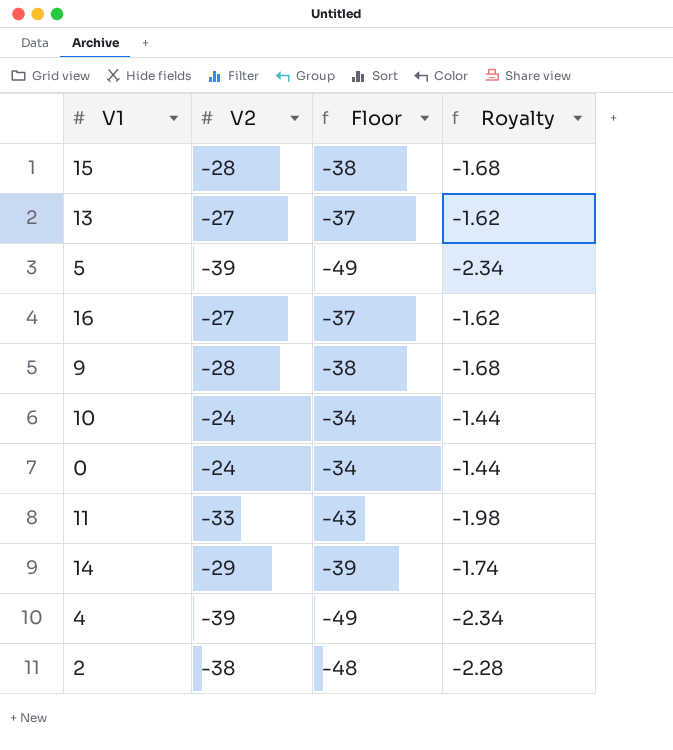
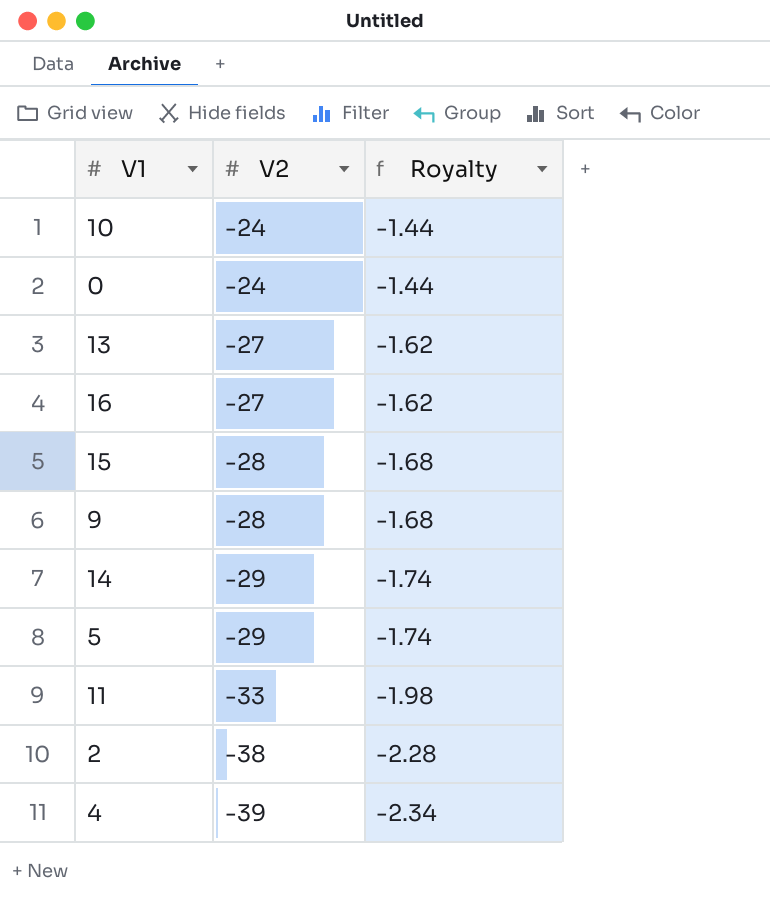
row order: none -> V2 descending
column Floor | formula: [V2] - 10 -> none
5 | V2: -39 -> -29
5 | Royalty: -2.34 -> -1.74

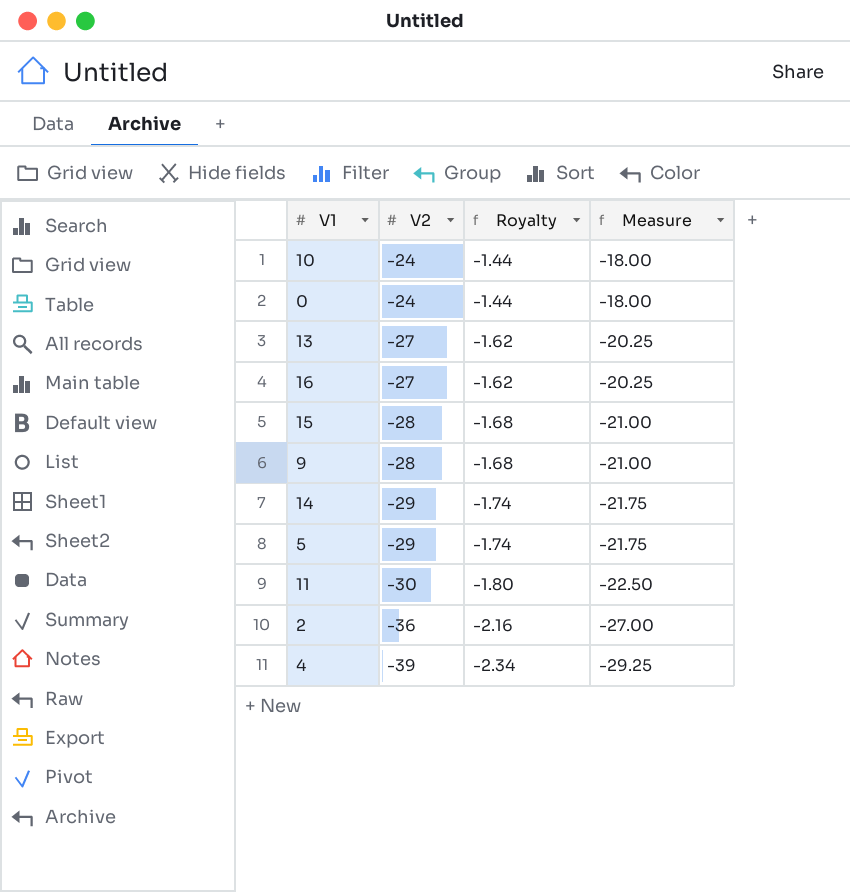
column Measure | formula: none -> [V2] * 0.75
11 | V2: -33 -> -30
11 | Royalty: -1.98 -> -1.80
2 | V2: -38 -> -36
2 | Royalty: -2.28 -> -2.16

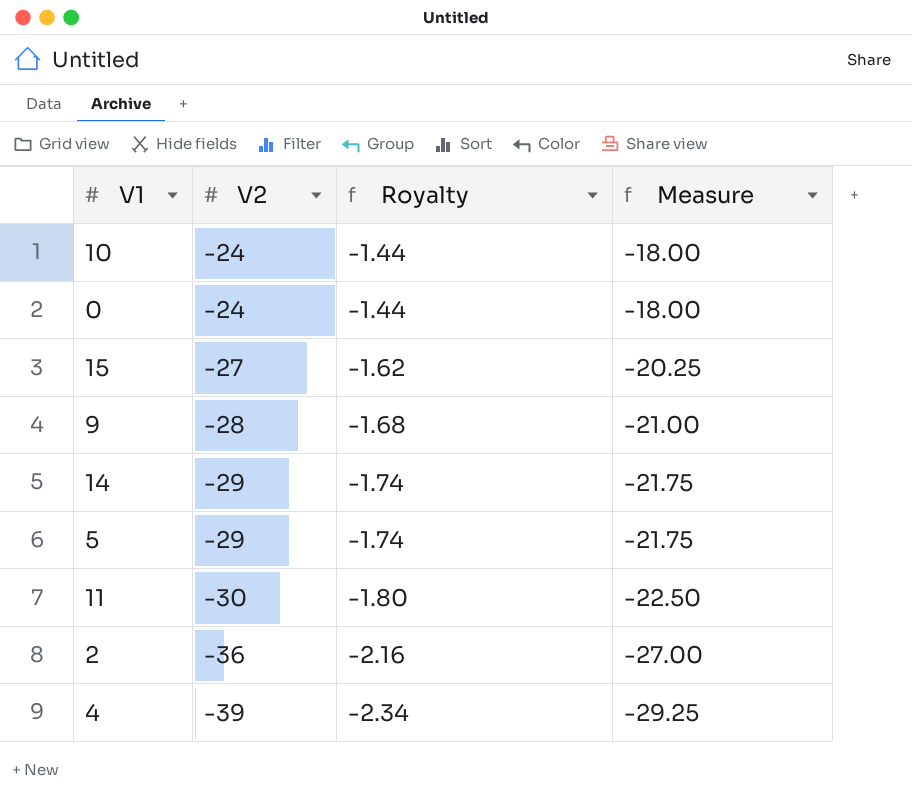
row 13: -27 | -1.62 | -20.25 -> none
row 16: -27 | -1.62 | -20.25 -> none
15 | V2: -28 -> -27
15 | Royalty: -1.68 -> -1.62
15 | Measure: -21.00 -> -20.25

